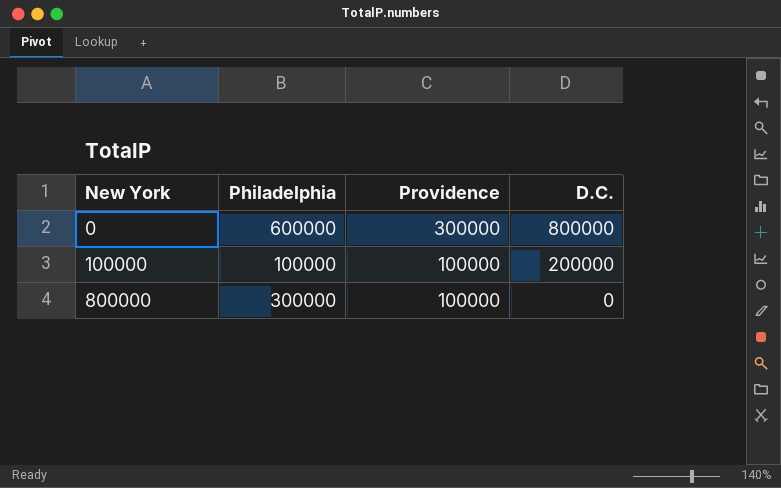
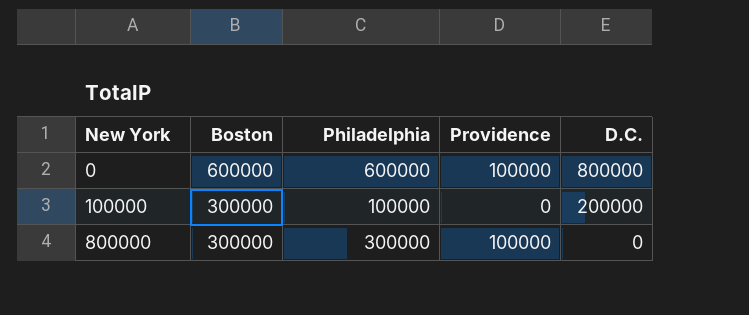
column Boston | position: none -> 2
0 | Providence: 300000 -> 100000
100000 | Providence: 100000 -> 0

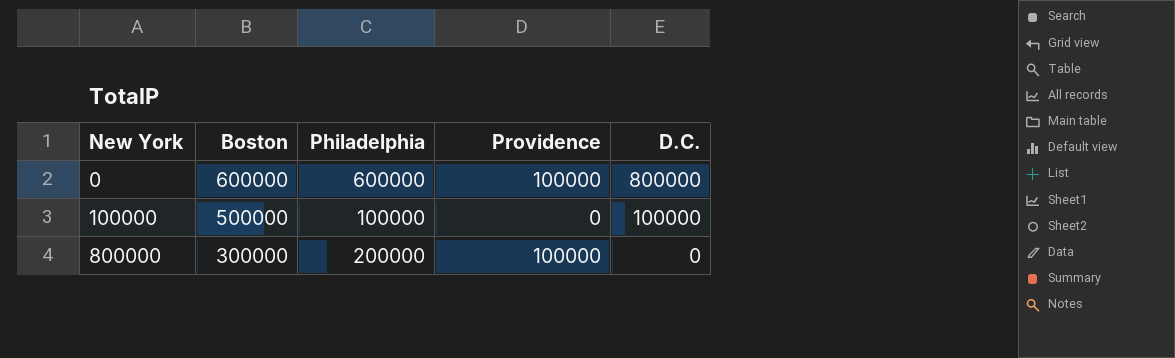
100000 | Boston: 300000 -> 500000
100000 | D.C.: 200000 -> 100000
800000 | Philadelphia: 300000 -> 200000

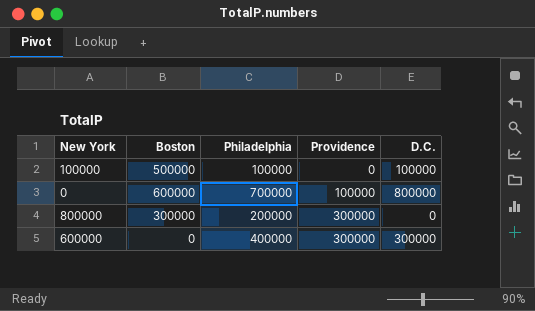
row order: New York ascending -> Providence ascending
0 | Philadelphia: 600000 -> 700000
800000 | Providence: 100000 -> 300000
row 600000: none -> 0 | 400000 | 300000 | 300000

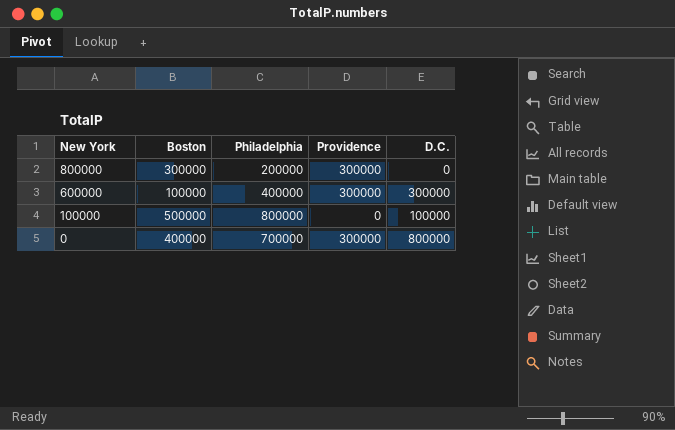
row order: Providence ascending -> New York descending
600000 | Boston: 0 -> 100000
100000 | Philadelphia: 100000 -> 800000
0 | Boston: 600000 -> 400000
0 | Providence: 100000 -> 300000

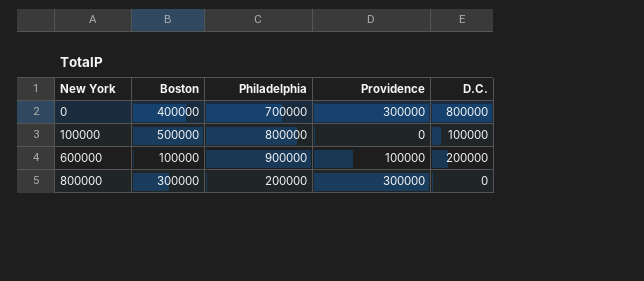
row order: New York descending -> New York ascending
600000 | Philadelphia: 400000 -> 900000
600000 | Providence: 300000 -> 100000
600000 | D.C.: 300000 -> 200000

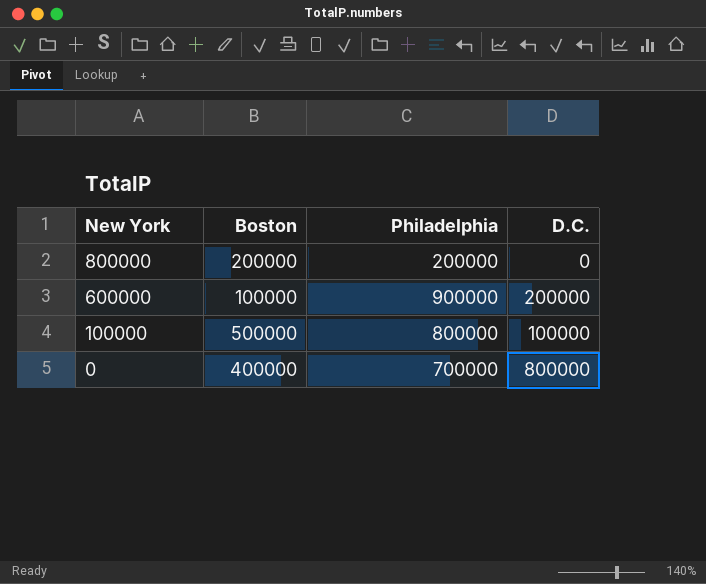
row order: New York ascending -> New York descending
column Providence | position: 4 -> none
800000 | Boston: 300000 -> 200000

